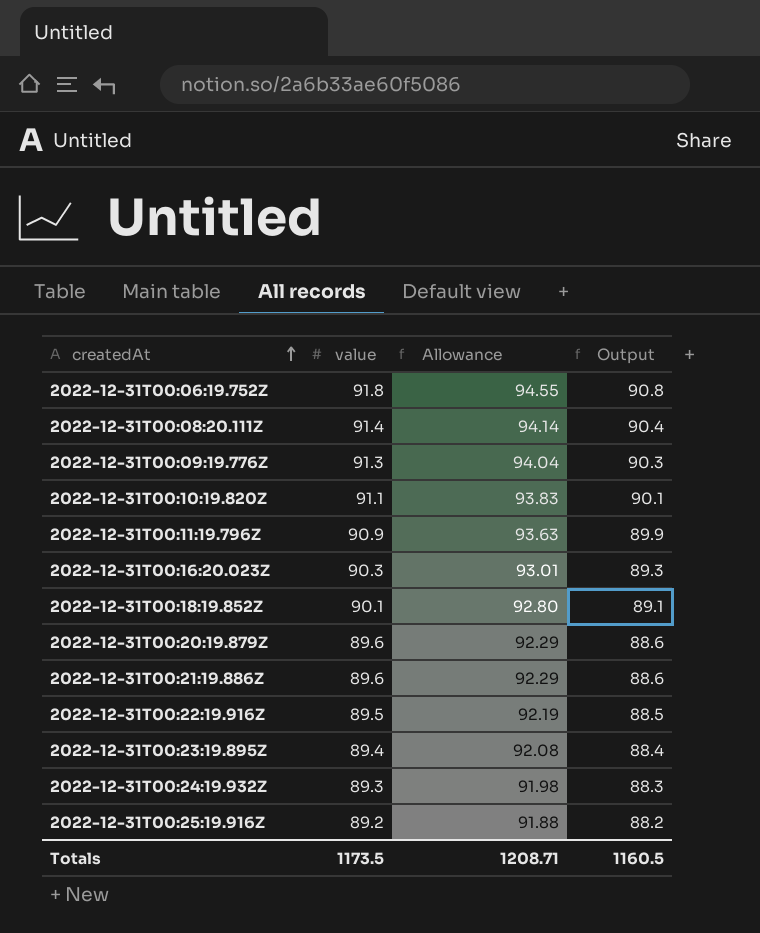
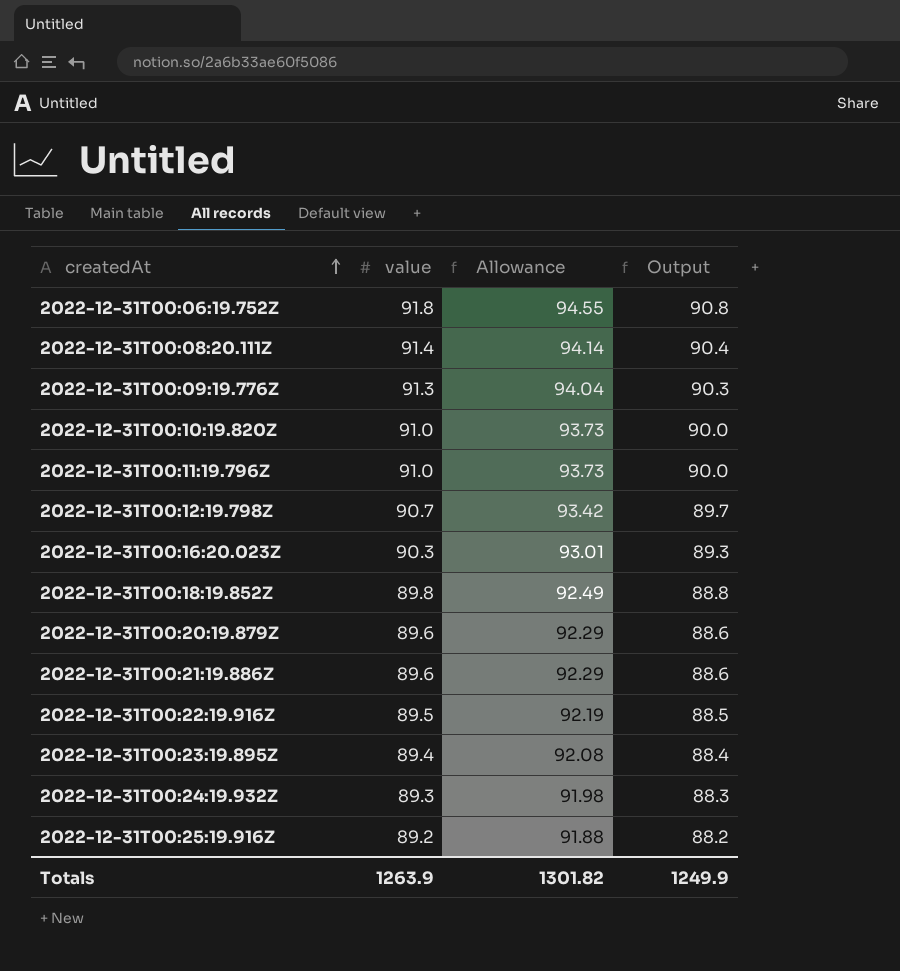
2022-12-31T00:10:19.820Z | value: 91.1 -> 91.0
2022-12-31T00:10:19.820Z | Allowance: 93.83 -> 93.73
2022-12-31T00:10:19.820Z | Output: 90.1 -> 90.0
2022-12-31T00:11:19.796Z | value: 90.9 -> 91.0
2022-12-31T00:11:19.796Z | Allowance: 93.63 -> 93.73
2022-12-31T00:11:19.796Z | Output: 89.9 -> 90.0
row 2022-12-31T00:12:19.798Z: none -> 90.7 | 93.42 | 89.7
2022-12-31T00:18:19.852Z | value: 90.1 -> 89.8
2022-12-31T00:18:19.852Z | Allowance: 92.80 -> 92.49
2022-12-31T00:18:19.852Z | Output: 89.1 -> 88.8
Totals | value: 1173.5 -> 1263.9
Totals | Allowance: 1208.71 -> 1301.82
Totals | Output: 1160.5 -> 1249.9

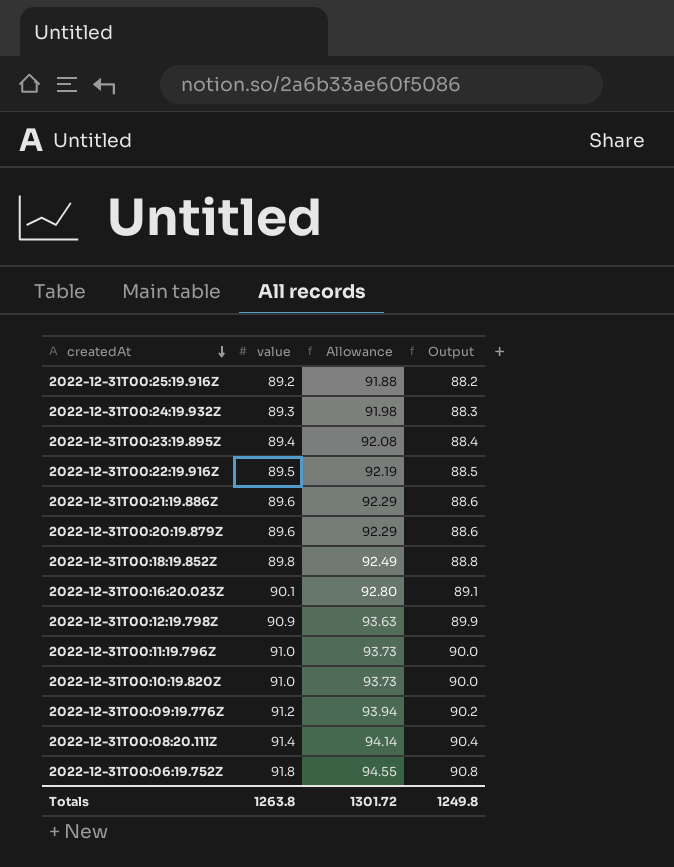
row order: createdAt ascending -> createdAt descending
2022-12-31T00:16:20.023Z | value: 90.3 -> 90.1
2022-12-31T00:16:20.023Z | Allowance: 93.01 -> 92.80
2022-12-31T00:16:20.023Z | Output: 89.3 -> 89.1
2022-12-31T00:12:19.798Z | value: 90.7 -> 90.9
2022-12-31T00:12:19.798Z | Allowance: 93.42 -> 93.63
2022-12-31T00:12:19.798Z | Output: 89.7 -> 89.9
2022-12-31T00:09:19.776Z | value: 91.3 -> 91.2
2022-12-31T00:09:19.776Z | Allowance: 94.04 -> 93.94
2022-12-31T00:09:19.776Z | Output: 90.3 -> 90.2
Totals | value: 1263.9 -> 1263.8
Totals | Allowance: 1301.82 -> 1301.72
Totals | Output: 1249.9 -> 1249.8

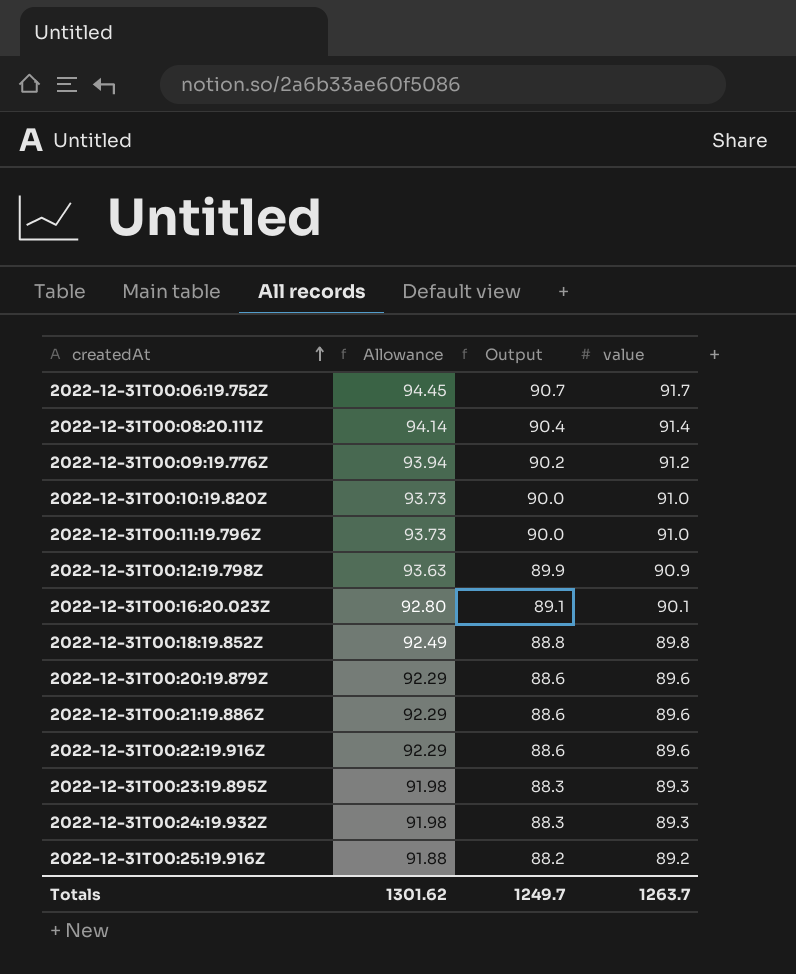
row order: createdAt descending -> createdAt ascending
column value | position: 2 -> 4
2022-12-31T00:06:19.752Z | Allowance: 94.55 -> 94.45
2022-12-31T00:06:19.752Z | Output: 90.8 -> 90.7
2022-12-31T00:06:19.752Z | value: 91.8 -> 91.7
2022-12-31T00:22:19.916Z | Allowance: 92.19 -> 92.29
2022-12-31T00:22:19.916Z | Output: 88.5 -> 88.6
2022-12-31T00:22:19.916Z | value: 89.5 -> 89.6
2022-12-31T00:23:19.895Z | Allowance: 92.08 -> 91.98
2022-12-31T00:23:19.895Z | Output: 88.4 -> 88.3
2022-12-31T00:23:19.895Z | value: 89.4 -> 89.3
Totals | Allowance: 1301.72 -> 1301.62
Totals | Output: 1249.8 -> 1249.7
Totals | value: 1263.8 -> 1263.7

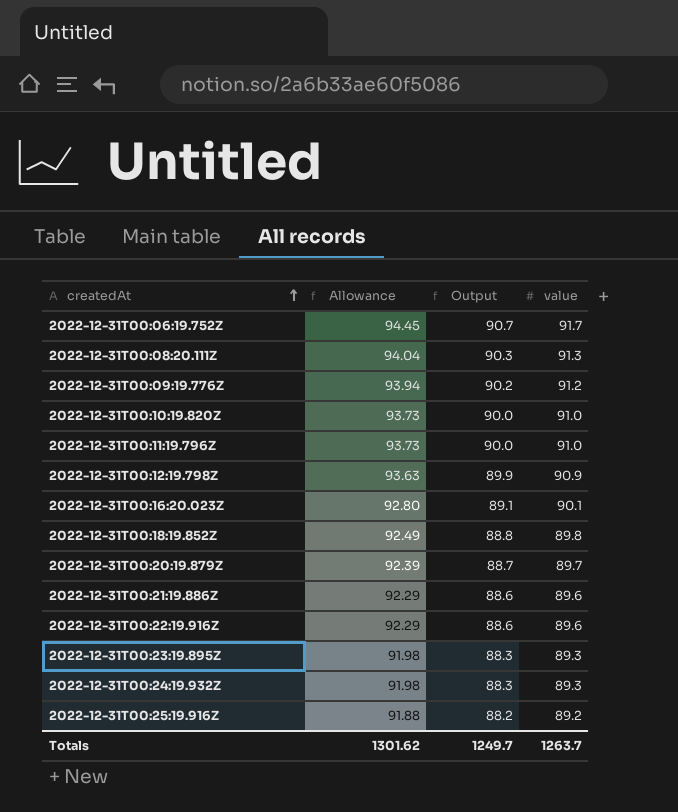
2022-12-31T00:08:20.111Z | Allowance: 94.14 -> 94.04
2022-12-31T00:08:20.111Z | Output: 90.4 -> 90.3
2022-12-31T00:08:20.111Z | value: 91.4 -> 91.3
2022-12-31T00:20:19.879Z | Allowance: 92.29 -> 92.39
2022-12-31T00:20:19.879Z | Output: 88.6 -> 88.7
2022-12-31T00:20:19.879Z | value: 89.6 -> 89.7

